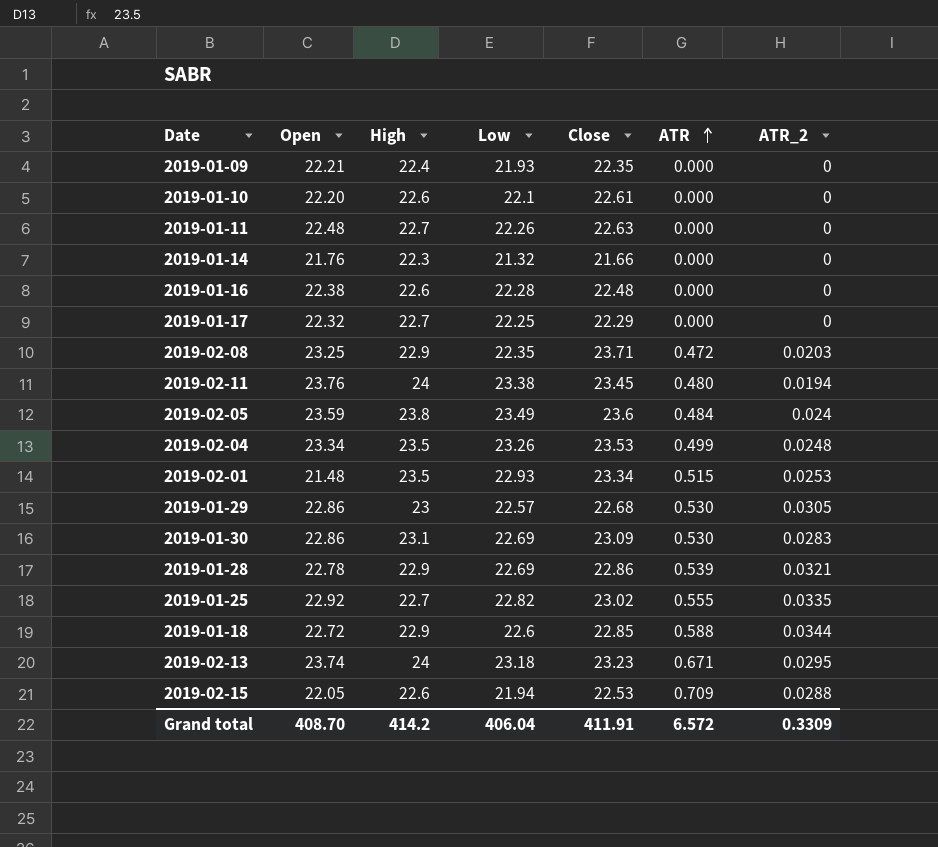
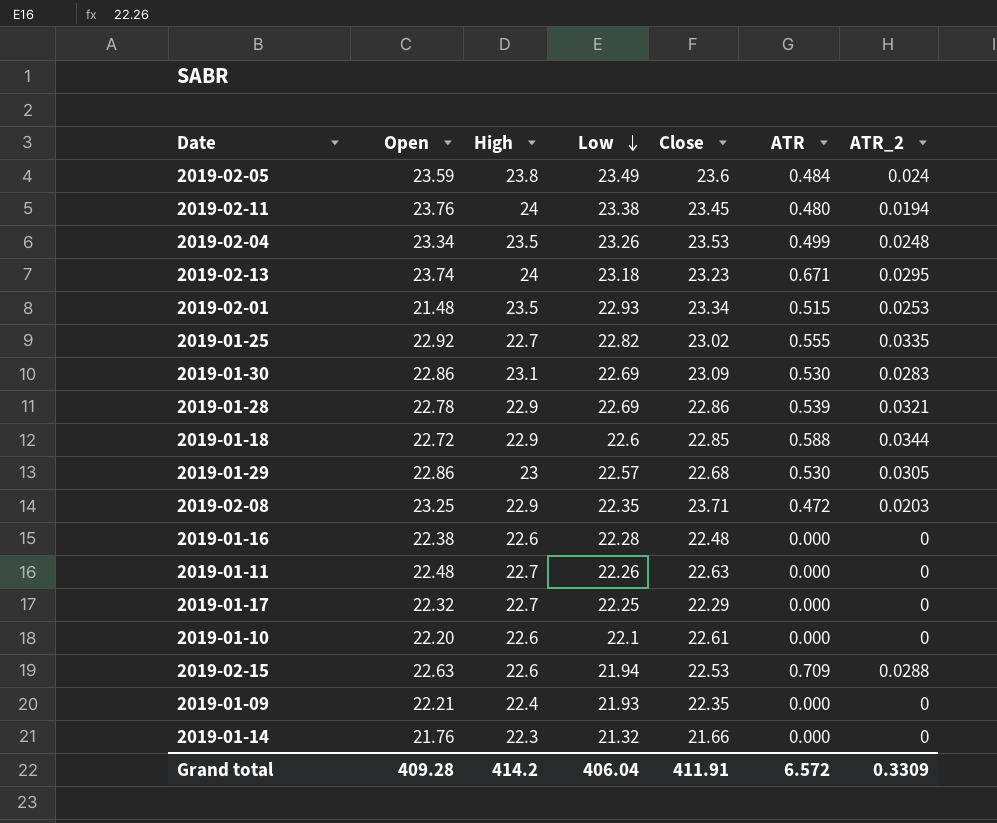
row order: ATR ascending -> Low descending
2019-02-15 | Open: 22.05 -> 22.63
Grand total | Open: 408.70 -> 409.28

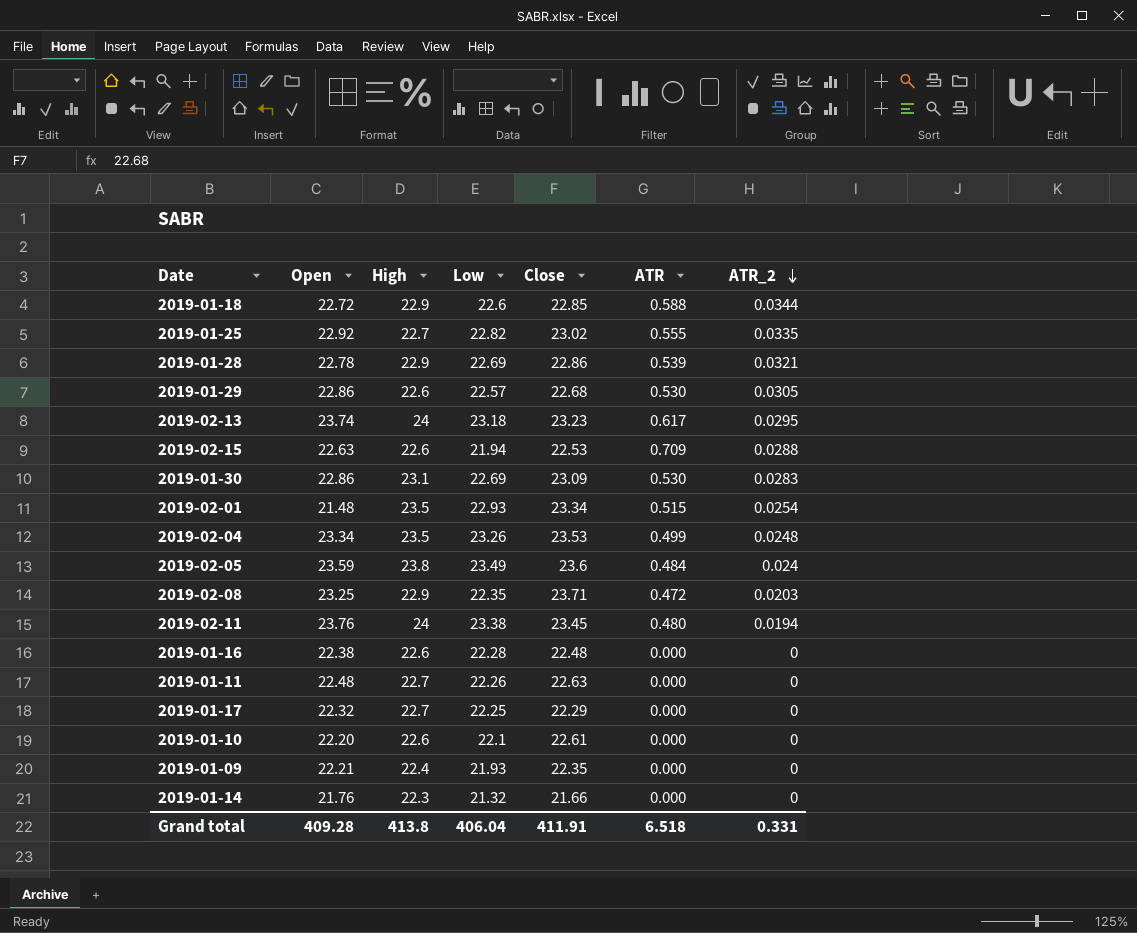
row order: Low descending -> ATR_2 descending
2019-01-29 | High: 23 -> 22.6
2019-02-13 | ATR: 0.671 -> 0.617
2019-02-01 | ATR_2: 0.0253 -> 0.0254
Grand total | High: 414.2 -> 413.8
Grand total | ATR: 6.572 -> 6.518
Grand total | ATR_2: 0.3309 -> 0.331

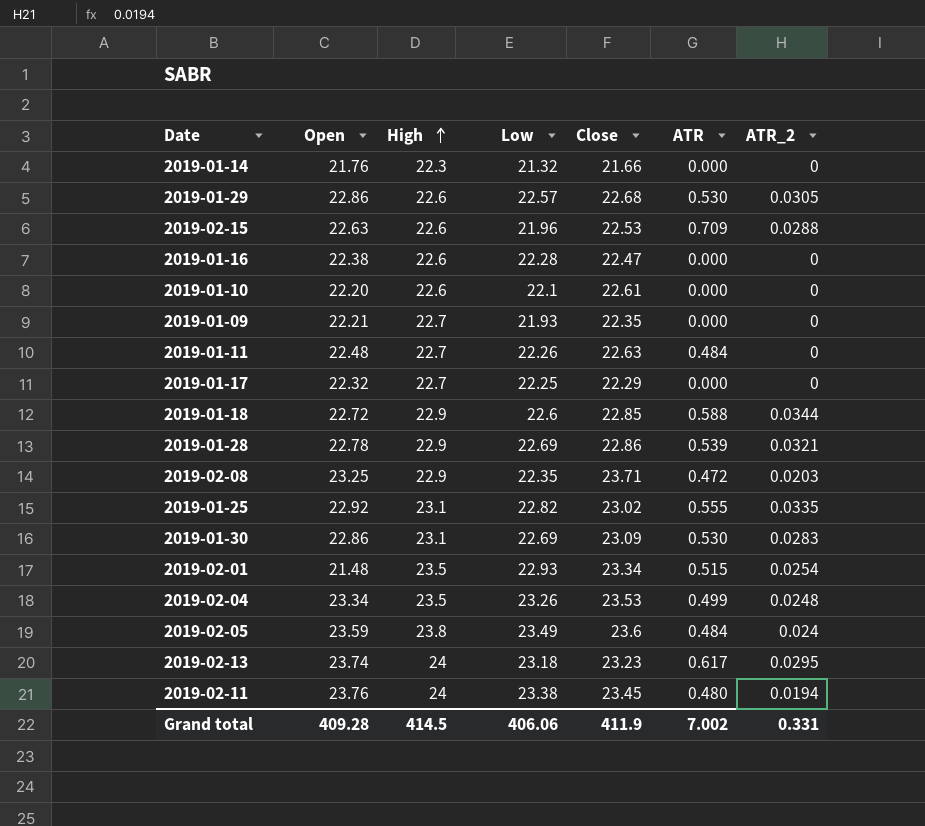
row order: ATR_2 descending -> High ascending
2019-02-15 | Low: 21.94 -> 21.96
2019-01-16 | Close: 22.48 -> 22.47
2019-01-09 | High: 22.4 -> 22.7
2019-01-11 | ATR: 0.000 -> 0.484
2019-01-25 | High: 22.7 -> 23.1
Grand total | High: 413.8 -> 414.5
Grand total | Low: 406.04 -> 406.06
Grand total | Close: 411.91 -> 411.9
Grand total | ATR: 6.518 -> 7.002

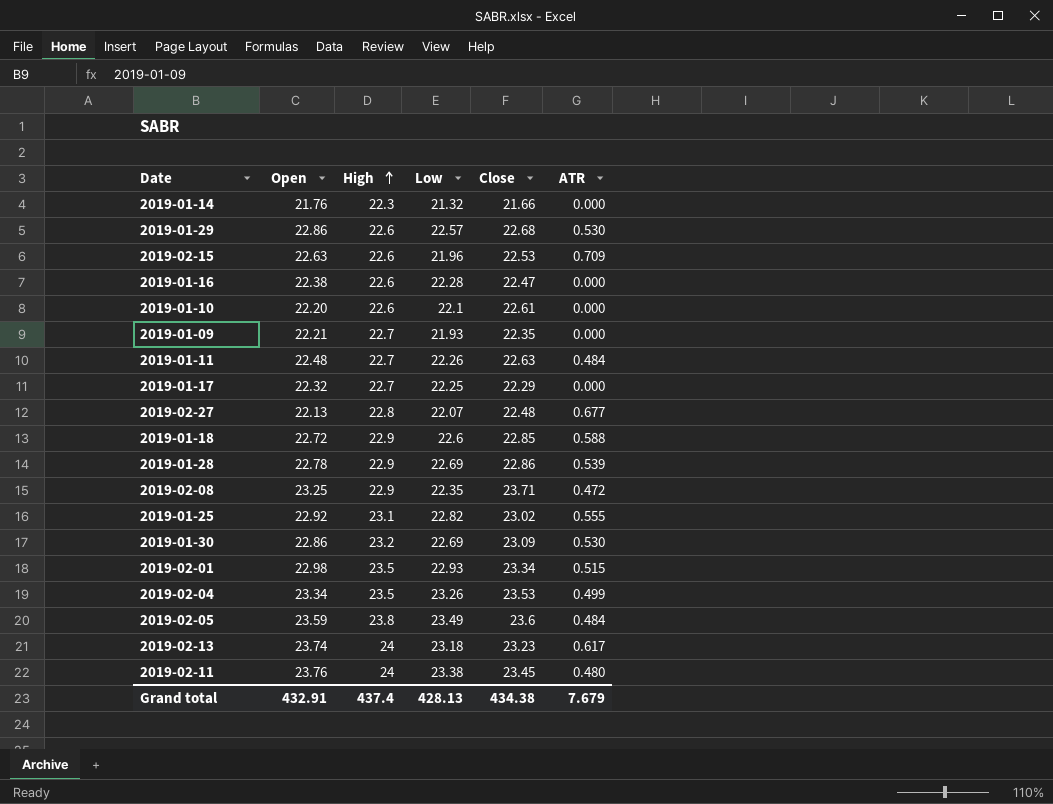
column ATR_2 | position: 7 -> none
row 2019-02-27: none -> 22.13 | 22.8 | 22.07 | 22.48 | 0.677
2019-01-30 | High: 23.1 -> 23.2
2019-02-01 | Open: 21.48 -> 22.98
Grand total | Open: 409.28 -> 432.91
Grand total | High: 414.5 -> 437.4
Grand total | Low: 406.06 -> 428.13
Grand total | Close: 411.9 -> 434.38
Grand total | ATR: 7.002 -> 7.679

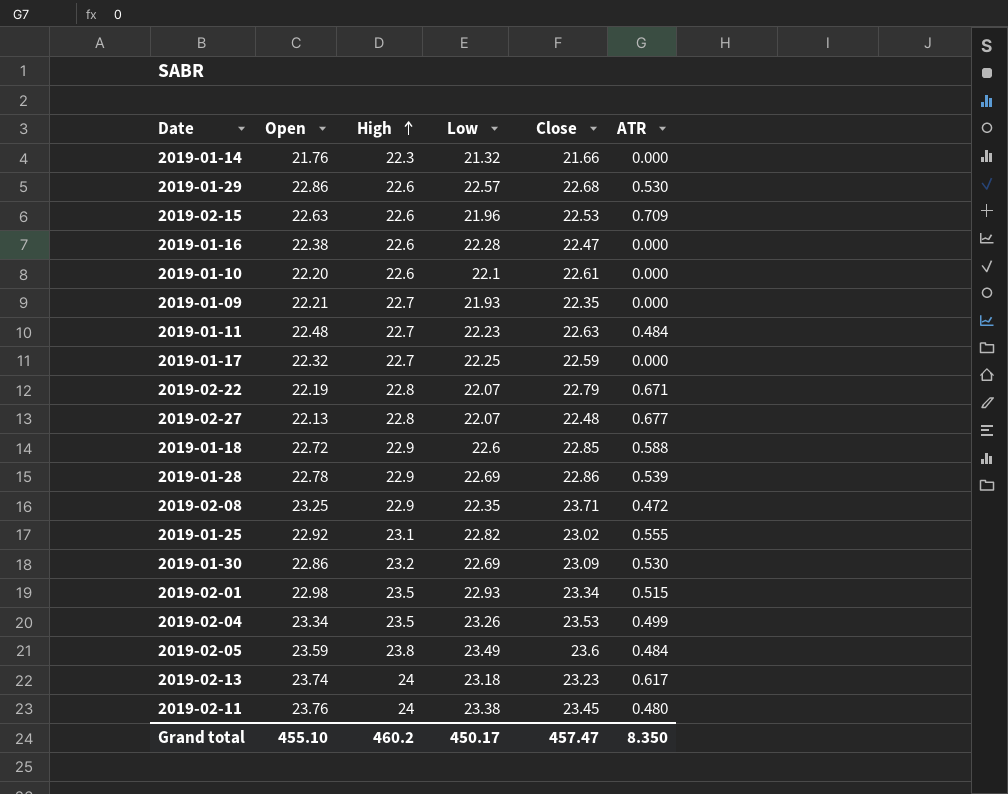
2019-01-11 | Low: 22.26 -> 22.23
2019-01-17 | Close: 22.29 -> 22.59
row 2019-02-22: none -> 22.19 | 22.8 | 22.07 | 22.79 | 0.671
Grand total | Open: 432.91 -> 455.10
Grand total | High: 437.4 -> 460.2
Grand total | Low: 428.13 -> 450.17
Grand total | Close: 434.38 -> 457.47
Grand total | ATR: 7.679 -> 8.350

